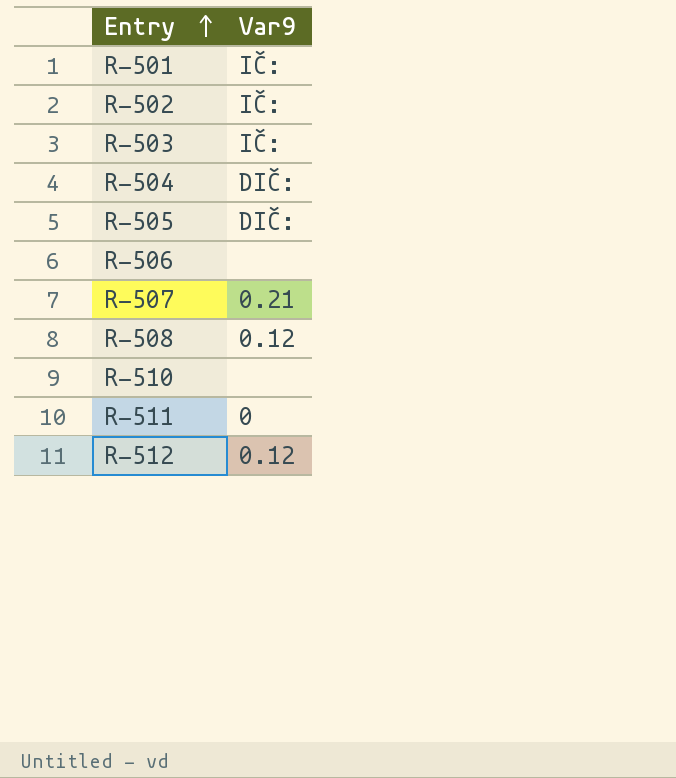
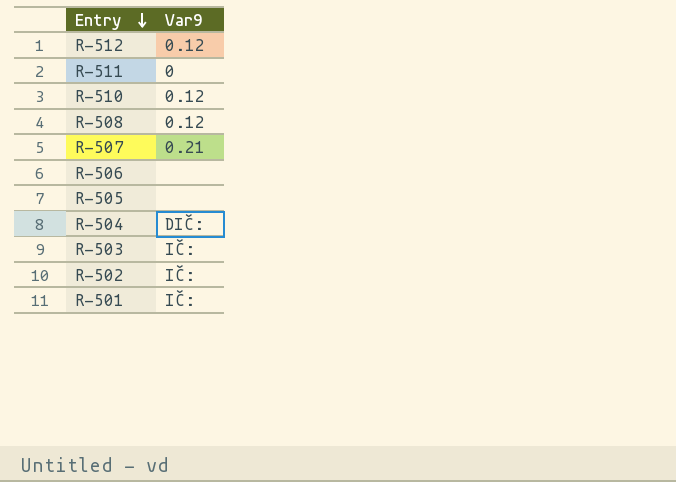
row order: Entry ascending -> Entry descending
R-510 | Var9: none -> 0.12
R-505 | Var9: DIČ: -> none

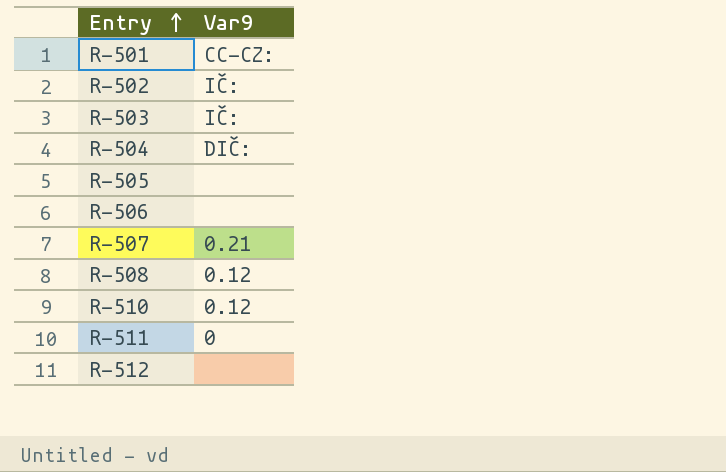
row order: Entry descending -> Entry ascending
R-501 | Var9: IČ: -> CC-CZ:
R-512 | Var9: 0.12 -> none

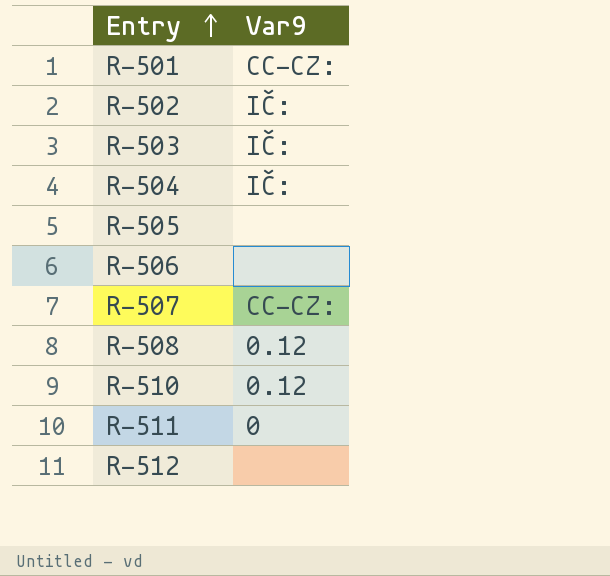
R-504 | Var9: DIČ: -> IČ:
R-507 | Var9: 0.21 -> CC-CZ:

